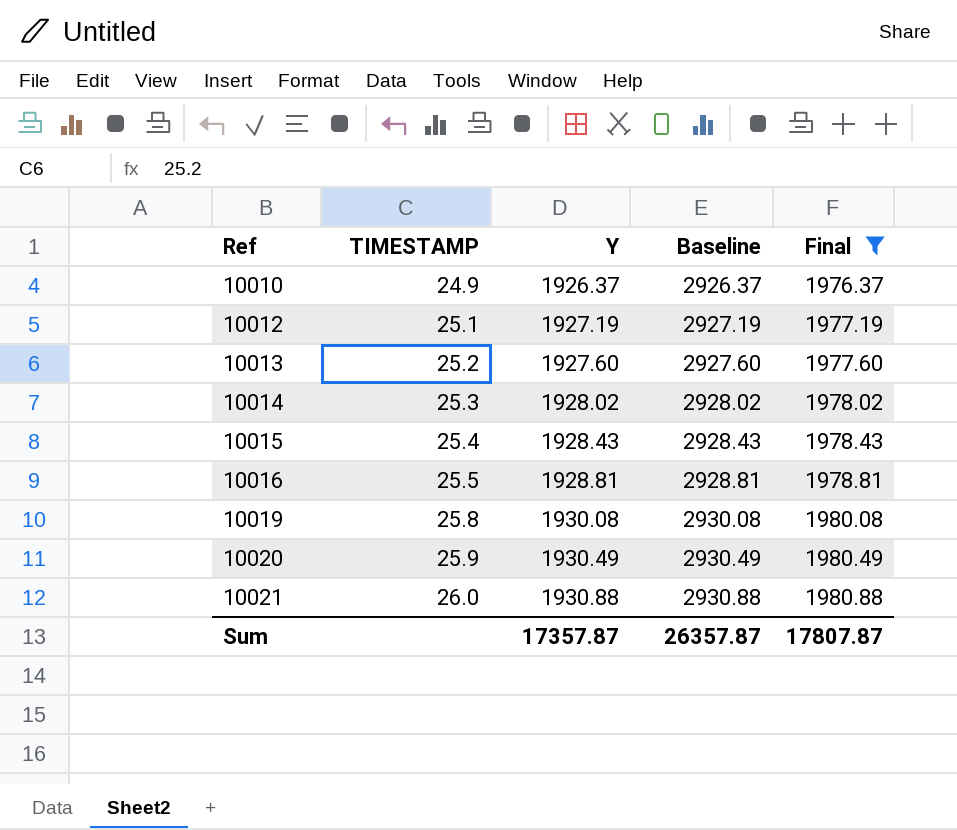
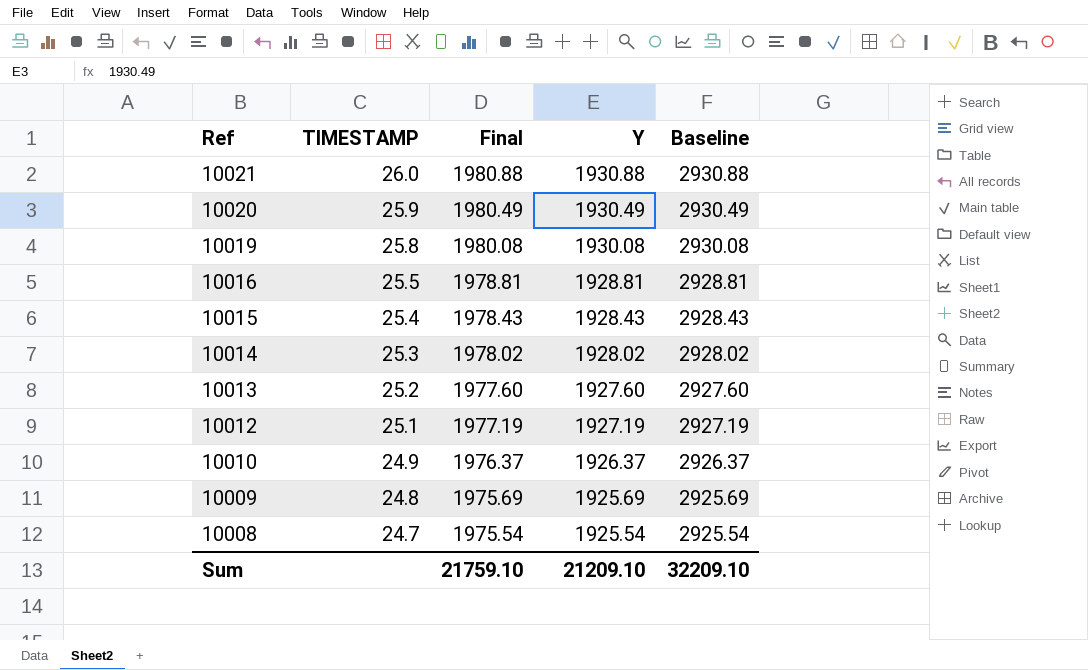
filter: Final >= 1976.37 -> none
row order: Ref ascending -> Ref descending
column Final | position: 5 -> 3
Sum | Final: 17807.87 -> 21759.10
Sum | Y: 17357.87 -> 21209.10
Sum | Baseline: 26357.87 -> 32209.10

